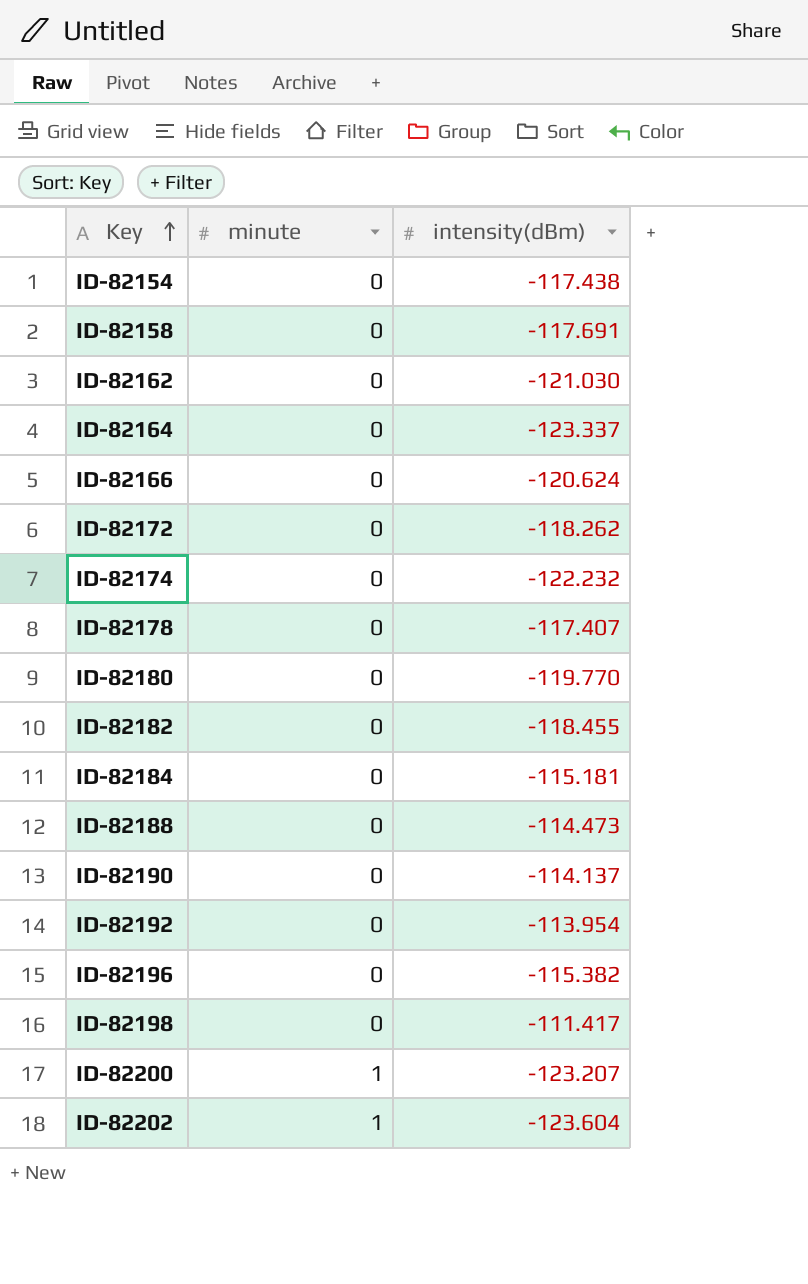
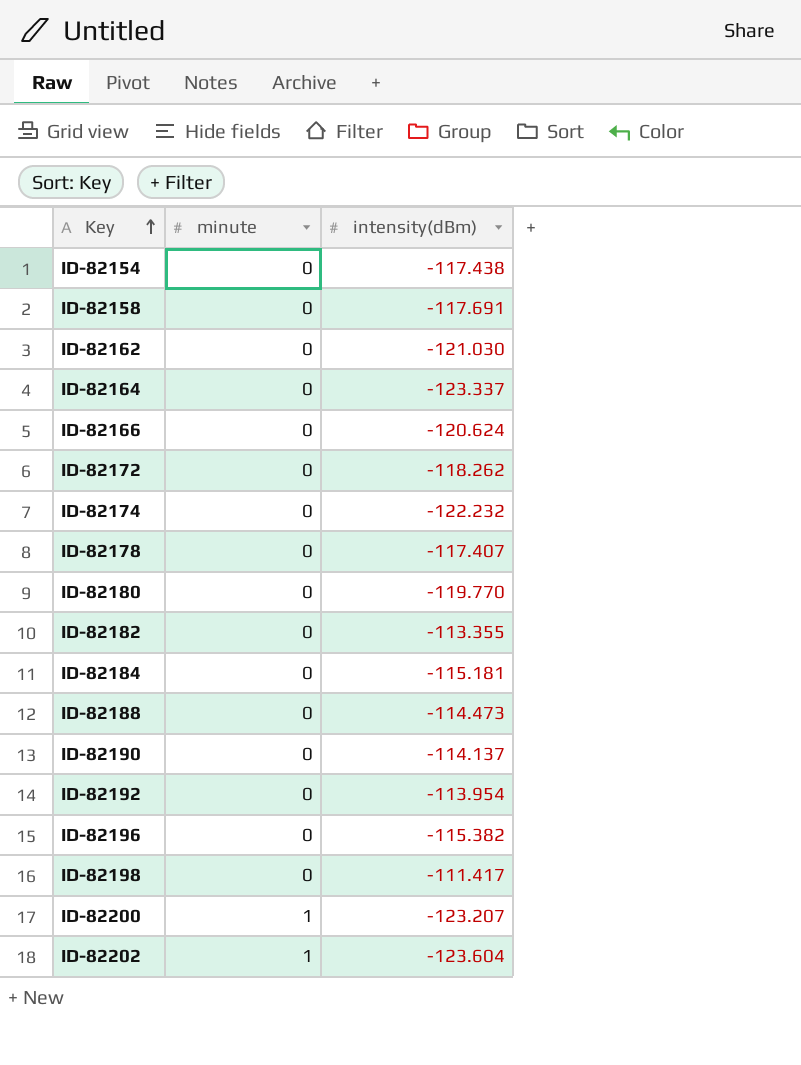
ID-82182 | intensity(dBm): -118.455 -> -113.355

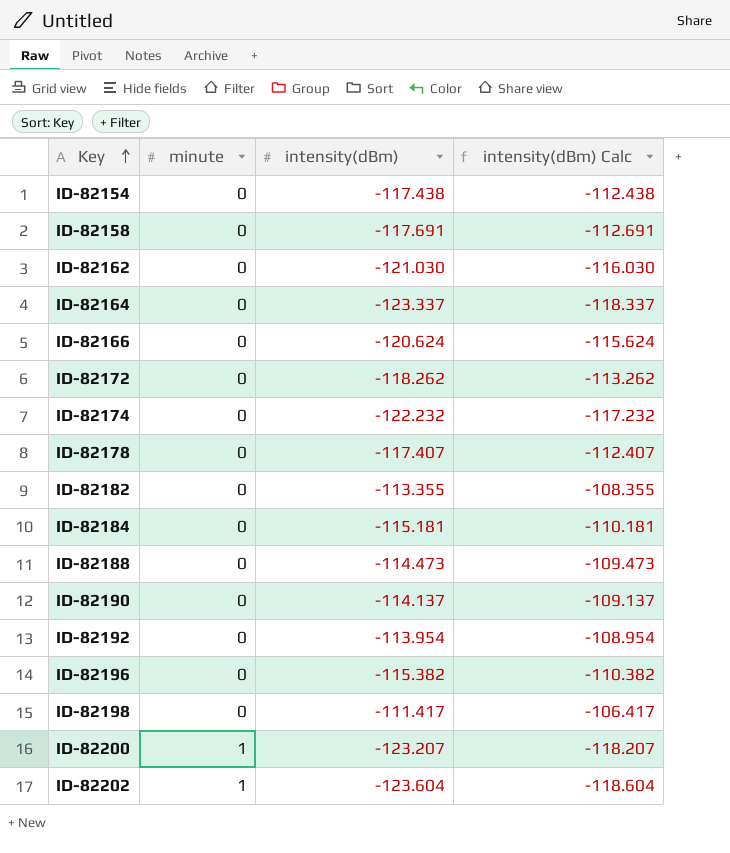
column intensity(dBm) Calc | formula: none -> [intensity(dBm)] + 5
row ID-82180: 0 | -119.770 -> none

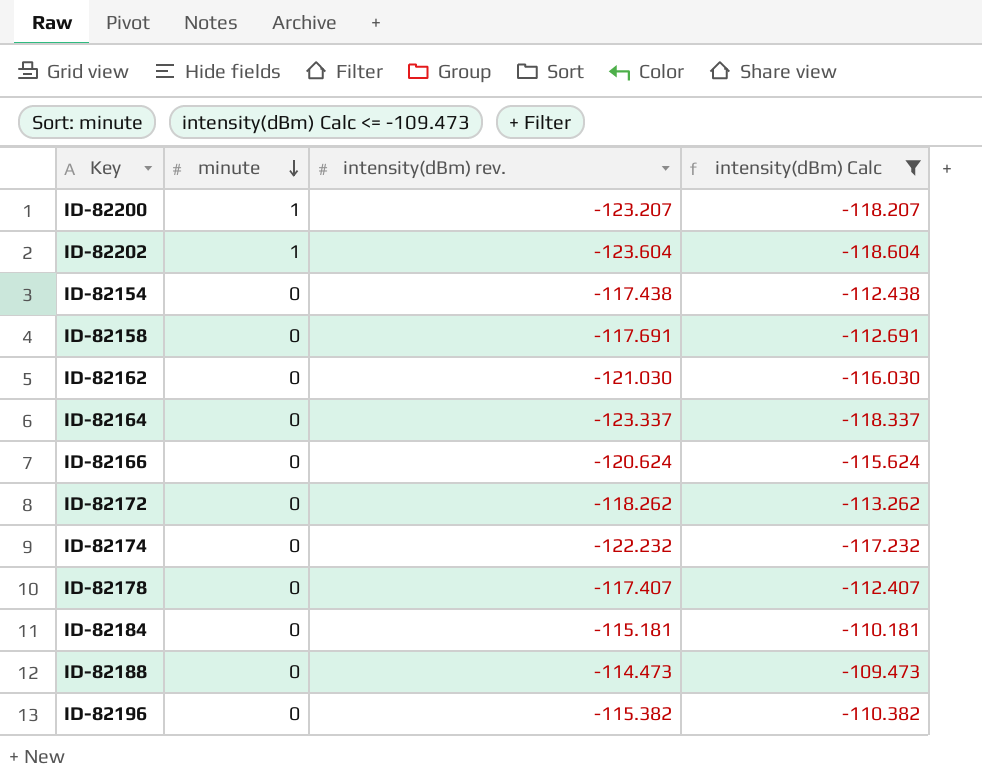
filter: none -> intensity(dBm) Calc <= -109.473
row order: Key ascending -> minute descending
column name: intensity(dBm) -> intensity(dBm) rev.

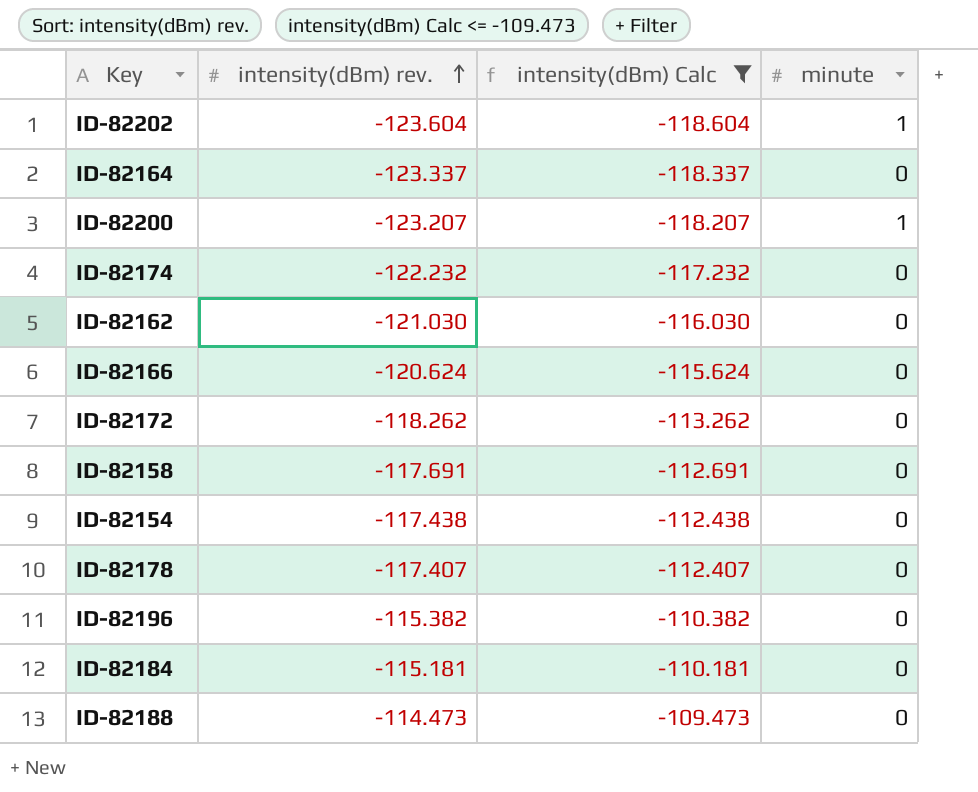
row order: minute descending -> intensity(dBm) rev. ascending
column minute | position: 2 -> 4

